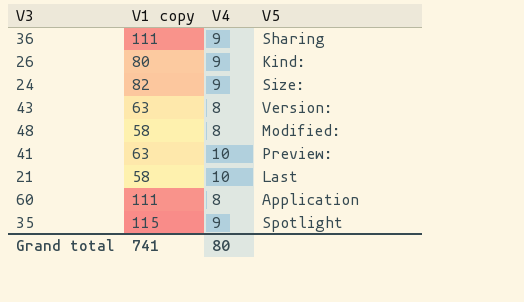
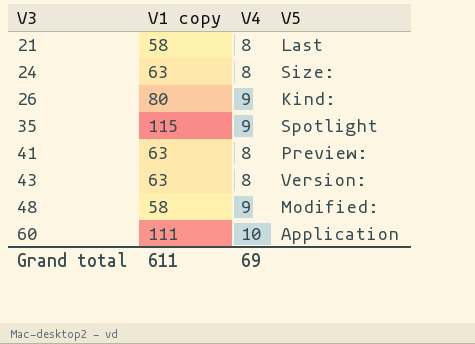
row order: none -> V3 ascending
row 36: 111 | 9 | Sharing -> none
21 | V4: 10 -> 8
24 | V1 copy: 82 -> 63
24 | V4: 9 -> 8
41 | V4: 10 -> 8
48 | V4: 8 -> 9
60 | V4: 8 -> 10
Grand total | V1 copy: 741 -> 611
Grand total | V4: 80 -> 69

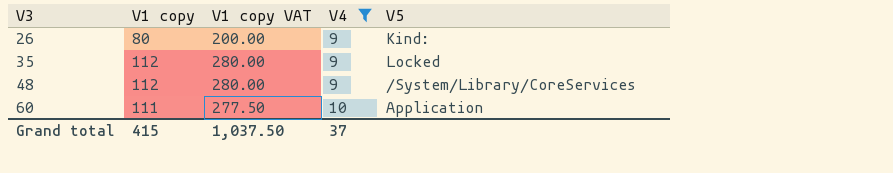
filter: none -> V4 != 8
column V1 copy VAT | formula: none -> [V1 copy] * 2.5
35 | V1 copy: 115 -> 112
35 | V5: Spotlight -> Locked
48 | V1 copy: 58 -> 112
48 | V5: Modified: -> /System/Library/CoreServices
Grand total | V1 copy: 611 -> 415
Grand total | V4: 69 -> 37

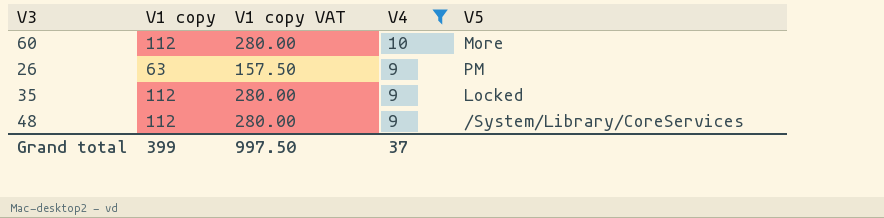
row order: V3 ascending -> V4 descending
60 | V1 copy: 111 -> 112
60 | V1 copy VAT: 277.50 -> 280.00
60 | V5: Application -> More
26 | V1 copy: 80 -> 63
26 | V1 copy VAT: 200.00 -> 157.50
26 | V5: Kind: -> PM
Grand total | V1 copy: 415 -> 399
Grand total | V1 copy VAT: 1,037.50 -> 997.50

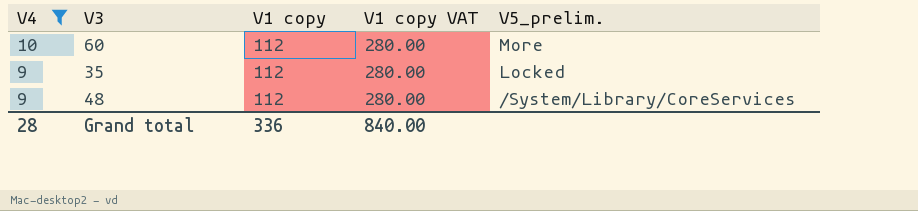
column V4 | position: 4 -> 1
column name: V5 -> V5_prelim.
row 26: 63 | 157.50 | 9 | PM -> none
Grand total | V4: 37 -> 28
Grand total | V1 copy: 399 -> 336
Grand total | V1 copy VAT: 997.50 -> 840.00

